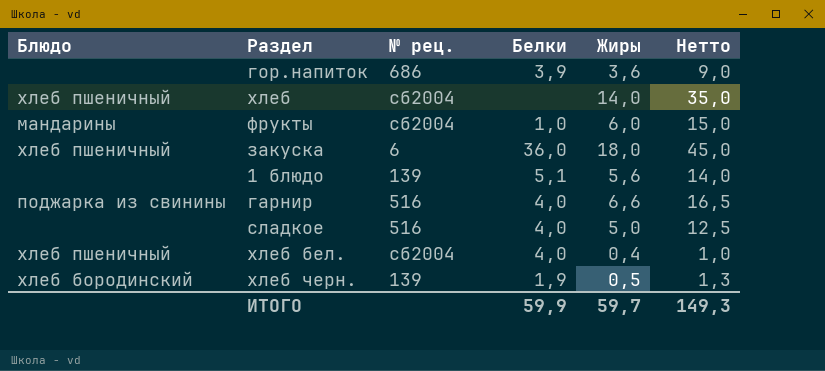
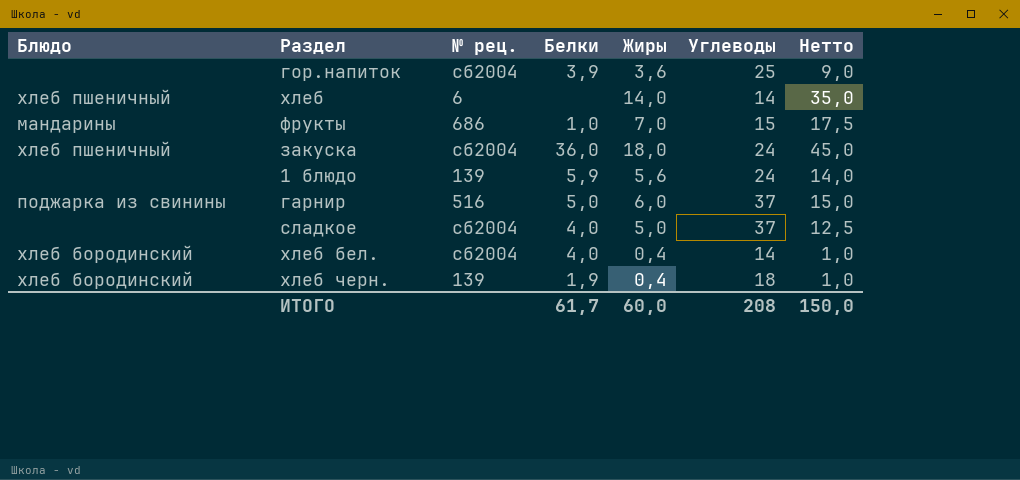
column Углеводы | position: none -> 6
гор.напиток | № рец.: 686 -> сб2004
хлеб | № рец.: сб2004 -> 6
фрукты | № рец.: сб2004 -> 686
фрукты | Жиры: 6,0 -> 7,0
фрукты | Нетто: 15,0 -> 17,5
закуска | № рец.: 6 -> сб2004
1 блюдо | Белки: 5,1 -> 5,9
гарнир | Белки: 4,0 -> 5,0
гарнир | Жиры: 6,6 -> 6,0
гарнир | Нетто: 16,5 -> 15,0
сладкое | № рец.: 516 -> сб2004
хлеб бел. | Блюдо: хлеб пшеничный -> хлеб бородинский
хлеб черн. | Жиры: 0,5 -> 0,4
хлеб черн. | Нетто: 1,3 -> 1,0
ИТОГО | Белки: 59,9 -> 61,7
ИТОГО | Жиры: 59,7 -> 60,0
ИТОГО | Нетто: 149,3 -> 150,0

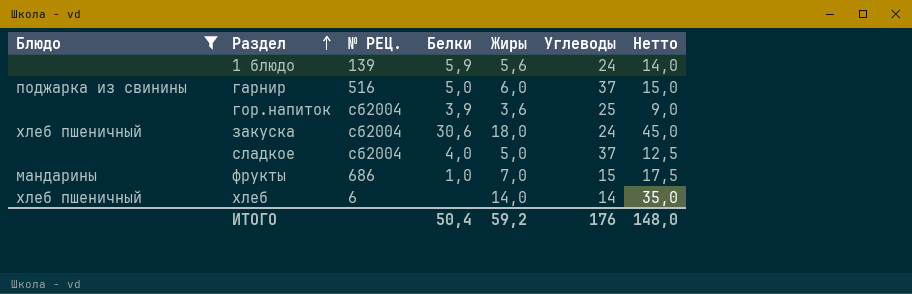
filter: none -> Блюдо != хлеб бородинский
row order: none -> Раздел ascending
column name: № рец. -> № РЕЦ.
закуска | Белки: 36,0 -> 30,6
ИТОГО | Белки: 61,7 -> 50,4
ИТОГО | Жиры: 60,0 -> 59,2
ИТОГО | Углеводы: 208 -> 176
ИТОГО | Нетто: 150,0 -> 148,0

